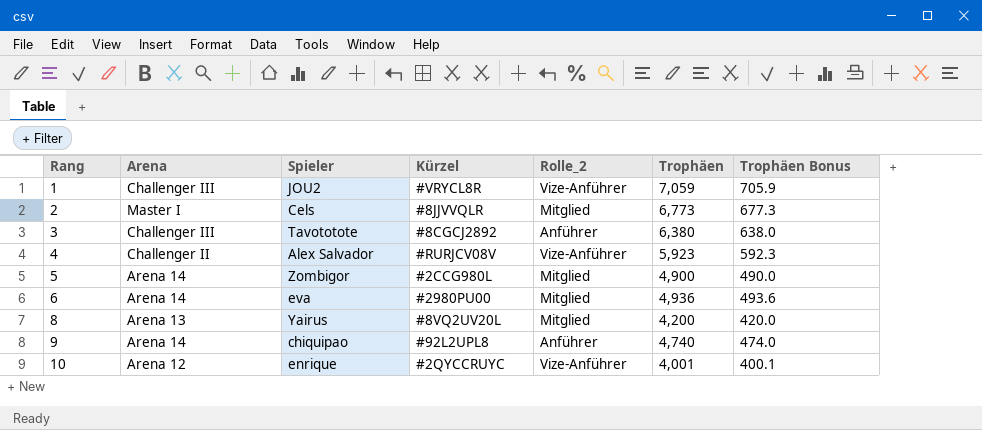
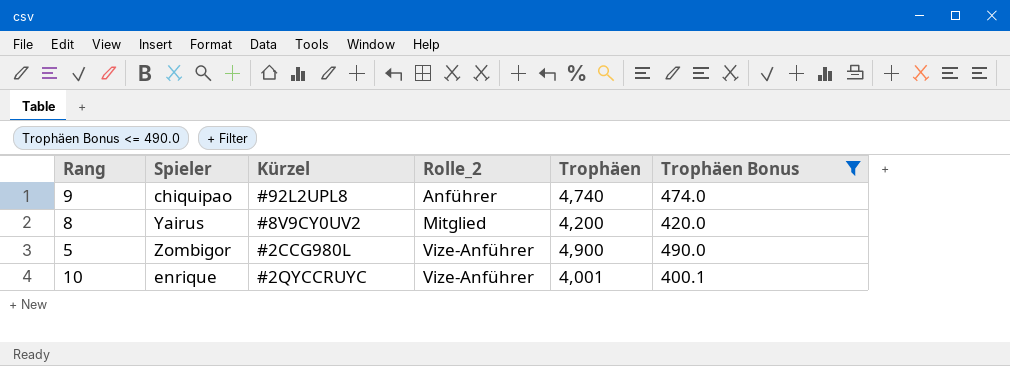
filter: none -> Trophäen Bonus <= 490.0
row order: Rang ascending -> Rolle_2 ascending
column Arena | position: 2 -> none
8 | Kürzel: #8VQ2UV20L -> #8V9CY0UV2
5 | Rolle_2: Mitglied -> Vize-Anführer

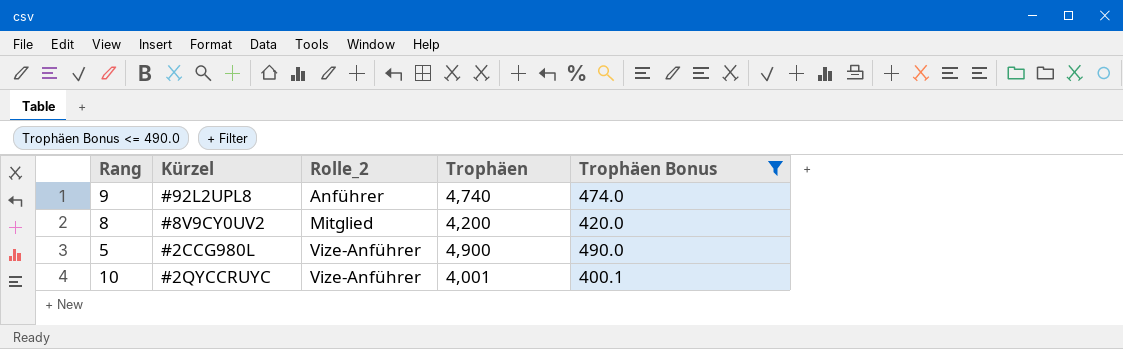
column Spieler | position: 2 -> none

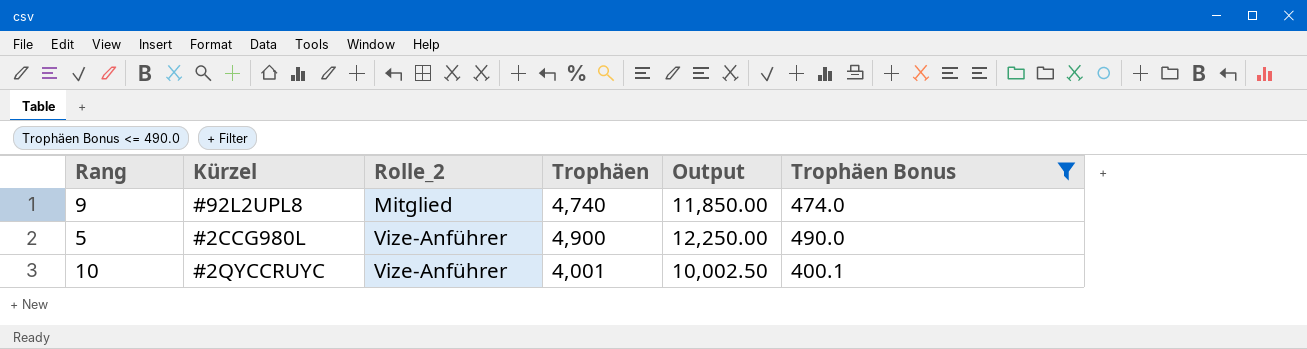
column Output | formula: none -> [Trophäen] * 2.5
row 8: #8V9CY0UV2 | Mitglied | 4,200 | 420.0 -> none
9 | Rolle_2: Anführer -> Mitglied

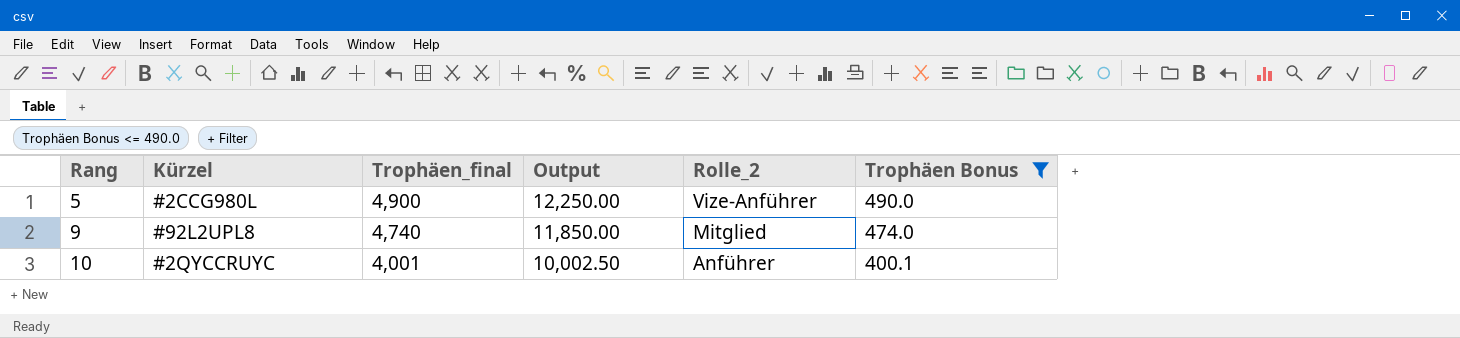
row order: Rolle_2 ascending -> Rang ascending
column name: Trophäen -> Trophäen_final
column Rolle_2 | position: 3 -> 5
10 | Rolle_2: Vize-Anführer -> Anführer

